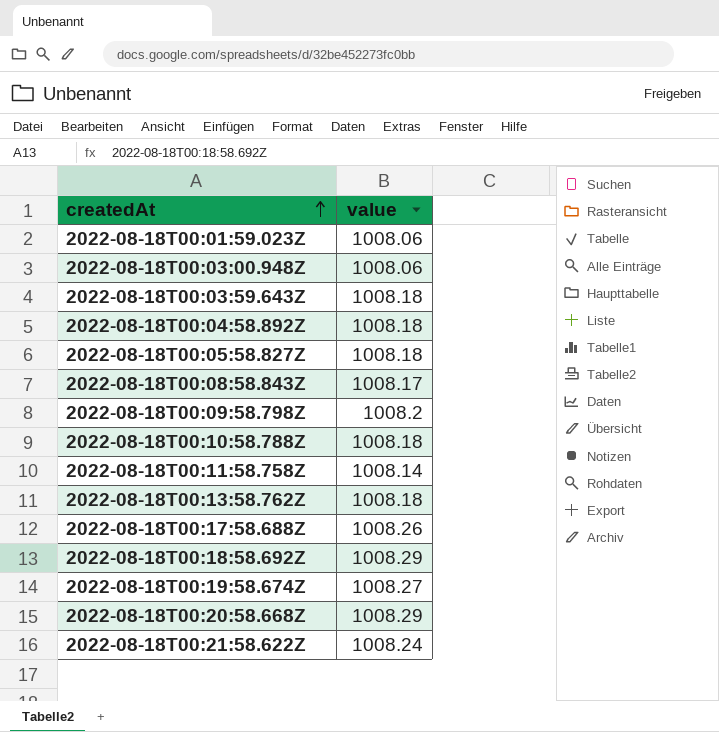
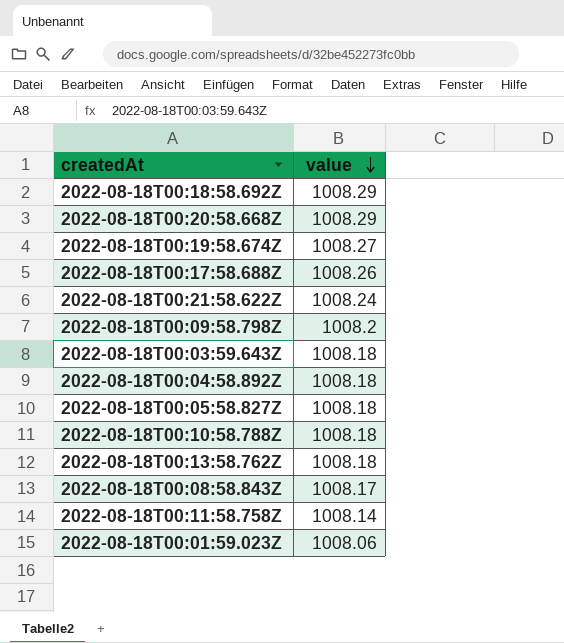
row order: createdAt ascending -> value descending
row 2022-08-18T00:03:00.948Z: 1008.06 -> none

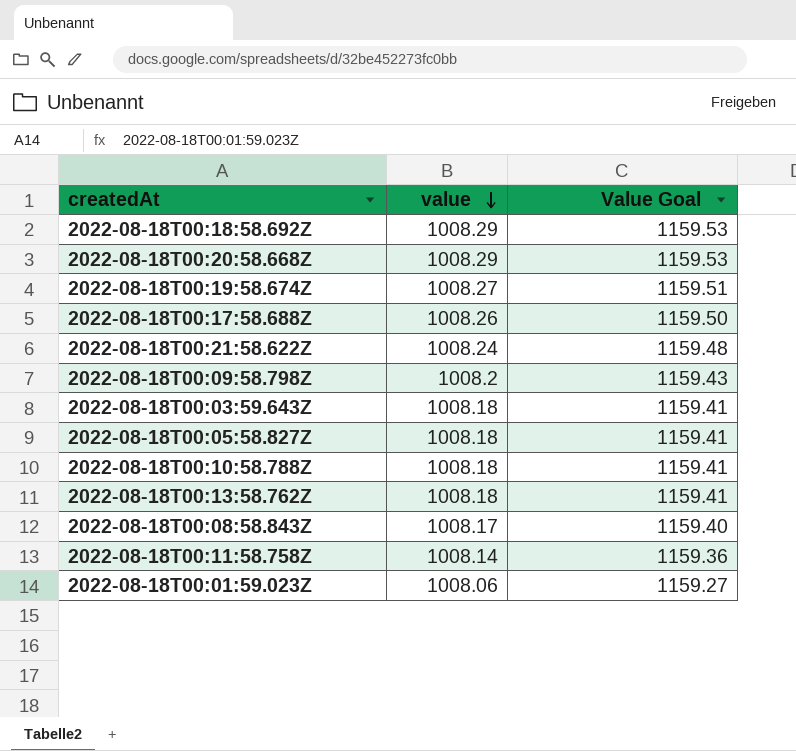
column Value Goal | formula: none -> [value] * 1.15
row 2022-08-18T00:04:58.892Z: 1008.18 -> none

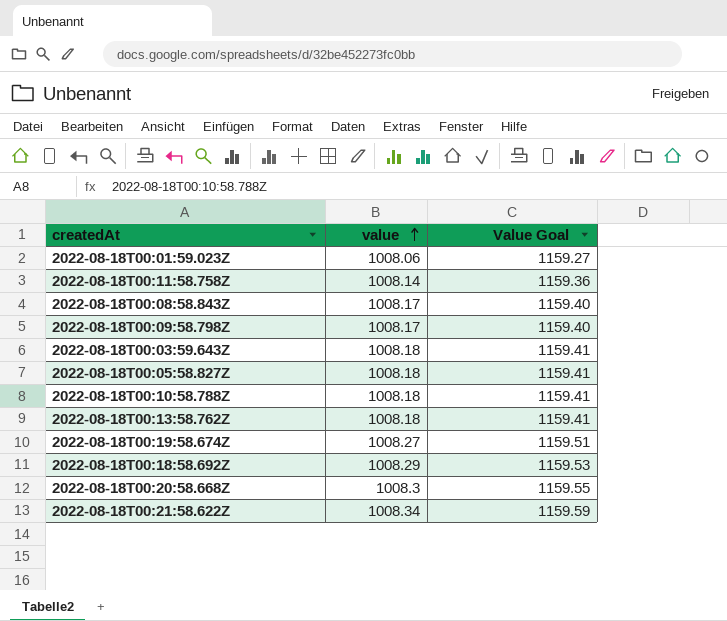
row order: value descending -> value ascending
row 2022-08-18T00:17:58.688Z: 1008.26 | 1159.50 -> none
2022-08-18T00:09:58.798Z | value: 1008.2 -> 1008.17
2022-08-18T00:09:58.798Z | Value Goal: 1159.43 -> 1159.40
2022-08-18T00:20:58.668Z | value: 1008.29 -> 1008.3
2022-08-18T00:20:58.668Z | Value Goal: 1159.53 -> 1159.55
2022-08-18T00:21:58.622Z | value: 1008.24 -> 1008.34
2022-08-18T00:21:58.622Z | Value Goal: 1159.48 -> 1159.59

